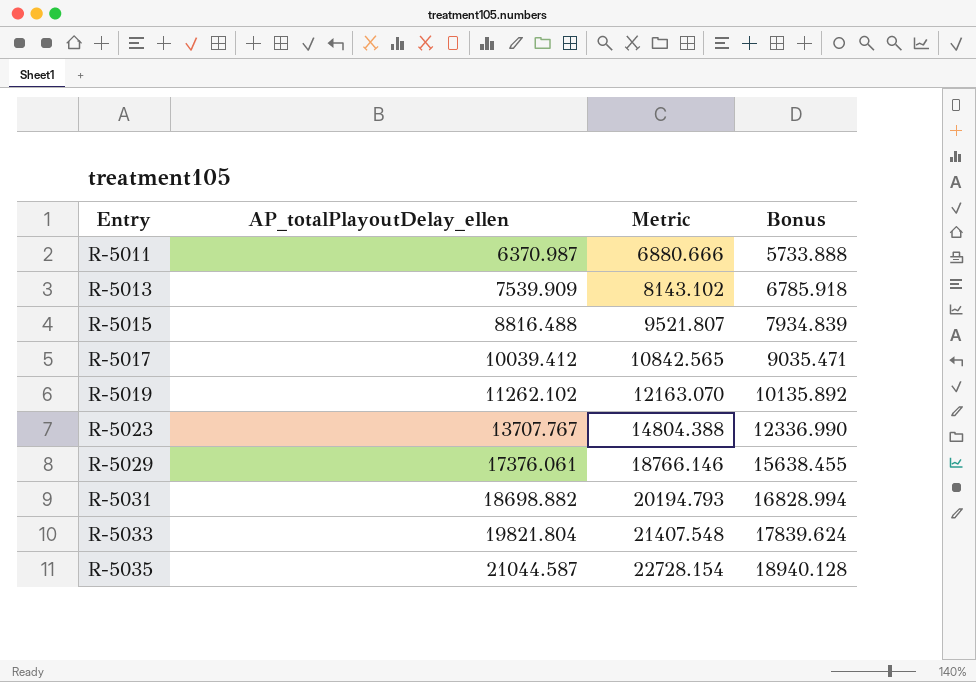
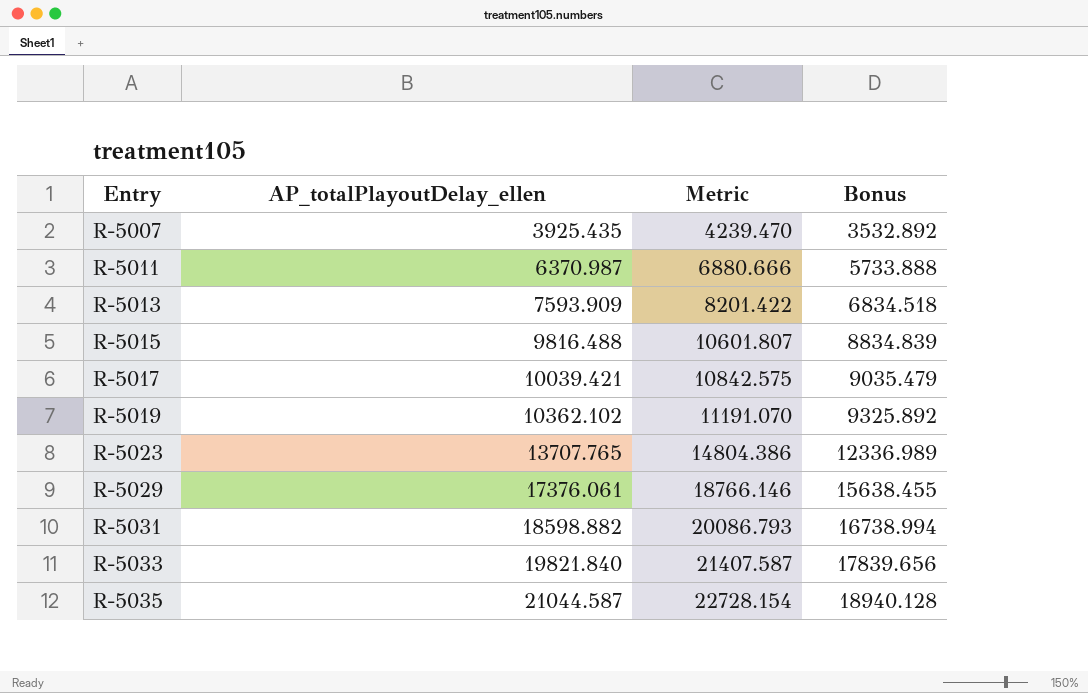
row R-5007: none -> 3925.435 | 4239.470 | 3532.892
R-5013 | AP_totalPlayoutDelay_ellen: 7539.909 -> 7593.909
R-5013 | Metric: 8143.102 -> 8201.422
R-5013 | Bonus: 6785.918 -> 6834.518
R-5015 | AP_totalPlayoutDelay_ellen: 8816.488 -> 9816.488
R-5015 | Metric: 9521.807 -> 10601.807
R-5015 | Bonus: 7934.839 -> 8834.839
R-5017 | AP_totalPlayoutDelay_ellen: 10039.412 -> 10039.421
R-5017 | Metric: 10842.565 -> 10842.575
R-5017 | Bonus: 9035.471 -> 9035.479
R-5019 | AP_totalPlayoutDelay_ellen: 11262.102 -> 10362.102
R-5019 | Metric: 12163.070 -> 11191.070
R-5019 | Bonus: 10135.892 -> 9325.892
R-5023 | AP_totalPlayoutDelay_ellen: 13707.767 -> 13707.765
R-5023 | Metric: 14804.388 -> 14804.386
R-5023 | Bonus: 12336.990 -> 12336.989
R-5031 | AP_totalPlayoutDelay_ellen: 18698.882 -> 18598.882
R-5031 | Metric: 20194.793 -> 20086.793
R-5031 | Bonus: 16828.994 -> 16738.994
R-5033 | AP_totalPlayoutDelay_ellen: 19821.804 -> 19821.840
R-5033 | Metric: 21407.548 -> 21407.587
R-5033 | Bonus: 17839.624 -> 17839.656

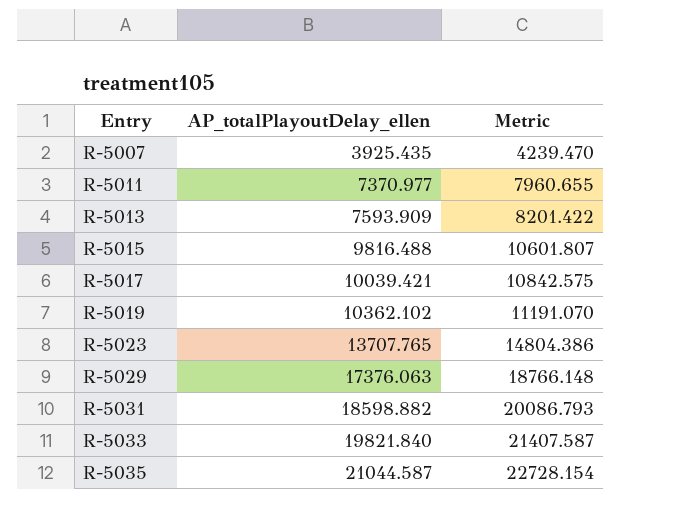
column Bonus | formula: [AP_totalPlayoutDelay_ellen] * 0.9 -> none
R-5011 | AP_totalPlayoutDelay_ellen: 6370.987 -> 7370.977
R-5011 | Metric: 6880.666 -> 7960.655
R-5029 | AP_totalPlayoutDelay_ellen: 17376.061 -> 17376.063
R-5029 | Metric: 18766.146 -> 18766.148

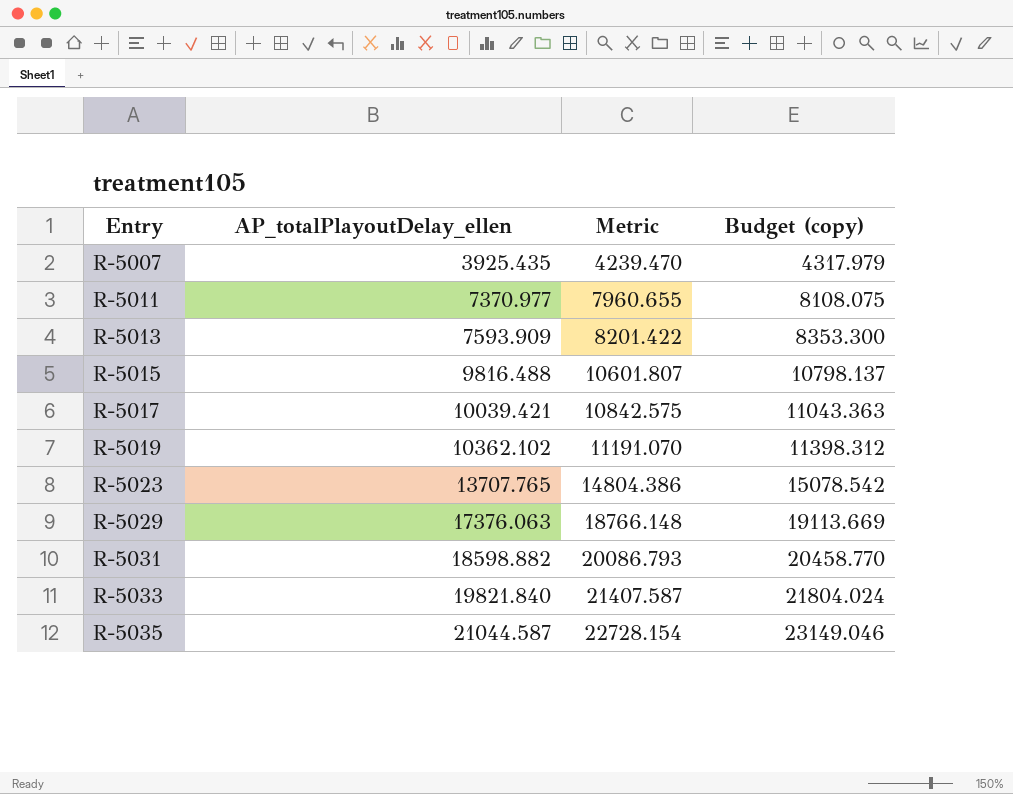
column Budget (copy) | formula: none -> [AP_totalPlayoutDelay_ellen] * 1.1

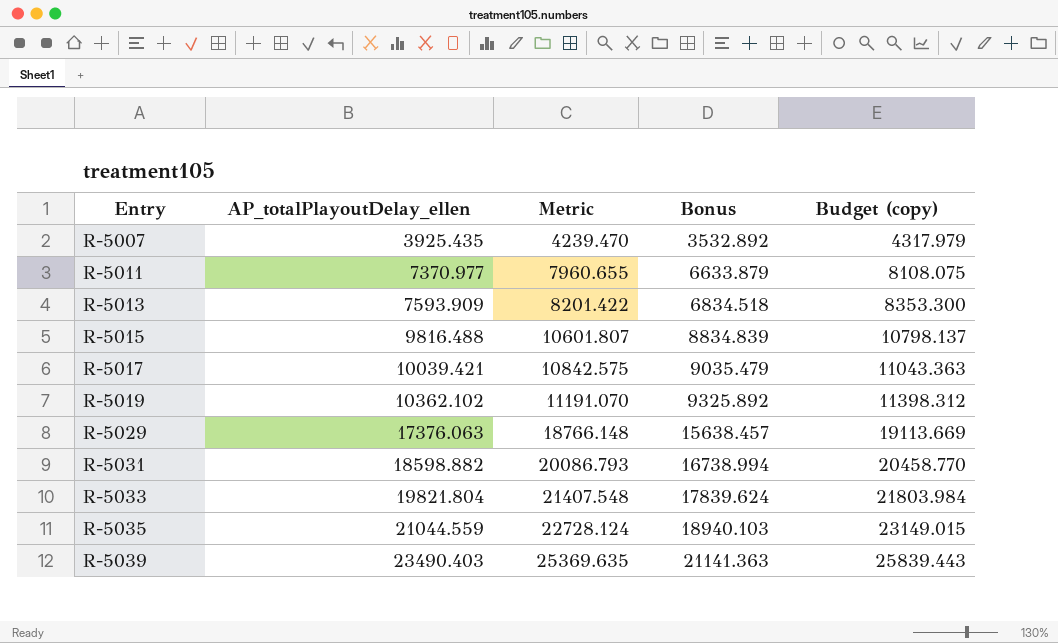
column Bonus | formula: none -> [AP_totalPlayoutDelay_ellen] * 0.9
row R-5023: 13707.765 | 14804.386 | 15078.542 -> none
R-5033 | AP_totalPlayoutDelay_ellen: 19821.840 -> 19821.804
R-5033 | Metric: 21407.587 -> 21407.548
R-5033 | Budget (copy): 21804.024 -> 21803.984
R-5035 | AP_totalPlayoutDelay_ellen: 21044.587 -> 21044.559
R-5035 | Metric: 22728.154 -> 22728.124
R-5035 | Budget (copy): 23149.046 -> 23149.015
row R-5039: none -> 23490.403 | 25369.635 | 21141.363 | 25839.443

